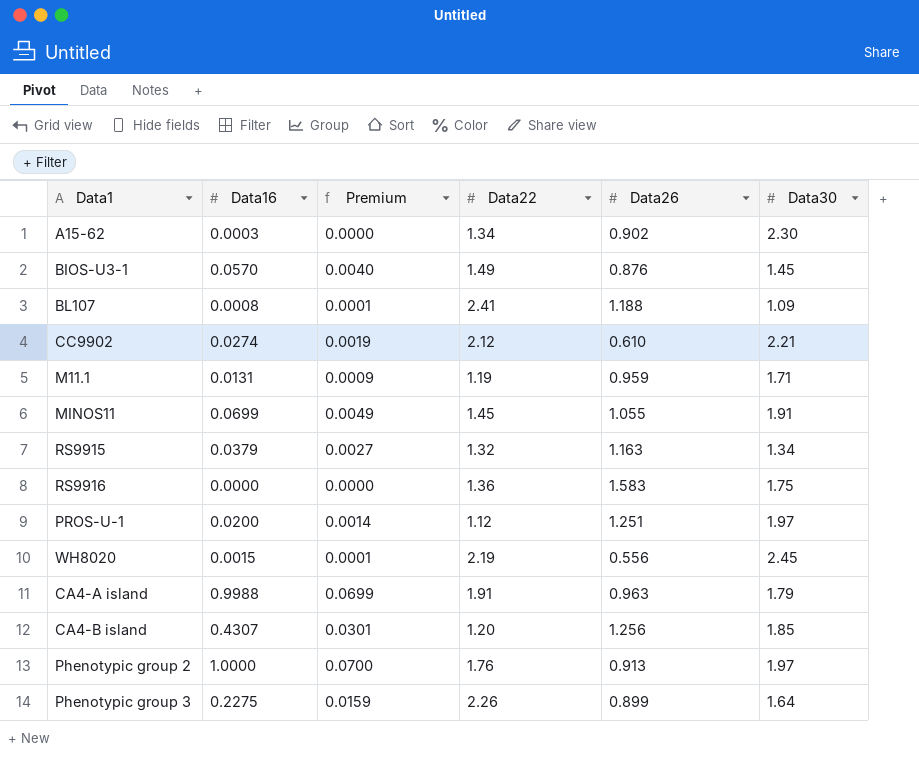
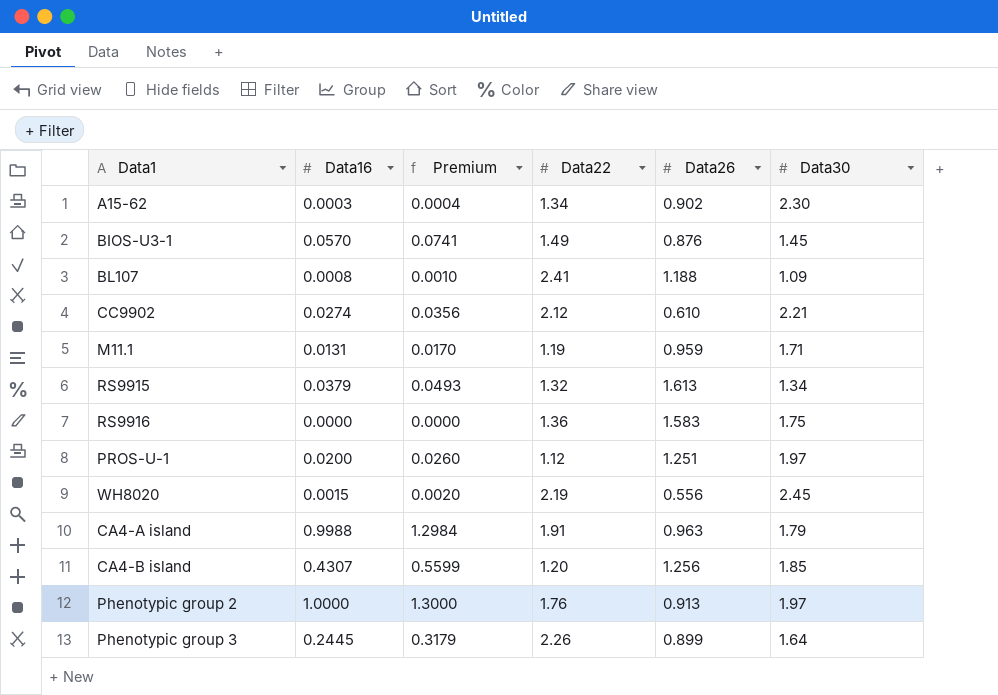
column Premium | formula: [Data16] * 0.07 -> [Data16] * 1.3
row MINOS11: 0.0699 | 0.0049 | 1.45 | 1.055 | 1.91 -> none
RS9915 | Data26: 1.163 -> 1.613
Phenotypic group 3 | Data16: 0.2275 -> 0.2445

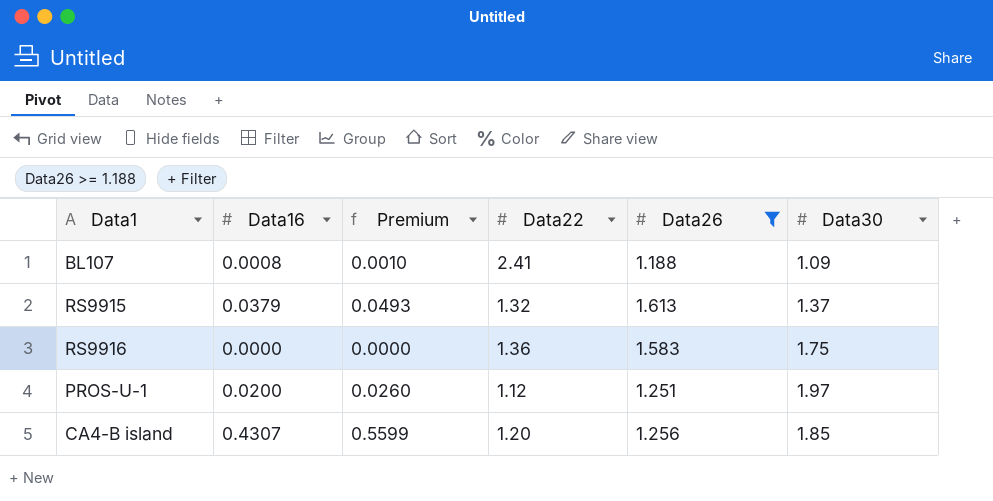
filter: none -> Data26 >= 1.188
RS9915 | Data30: 1.34 -> 1.37

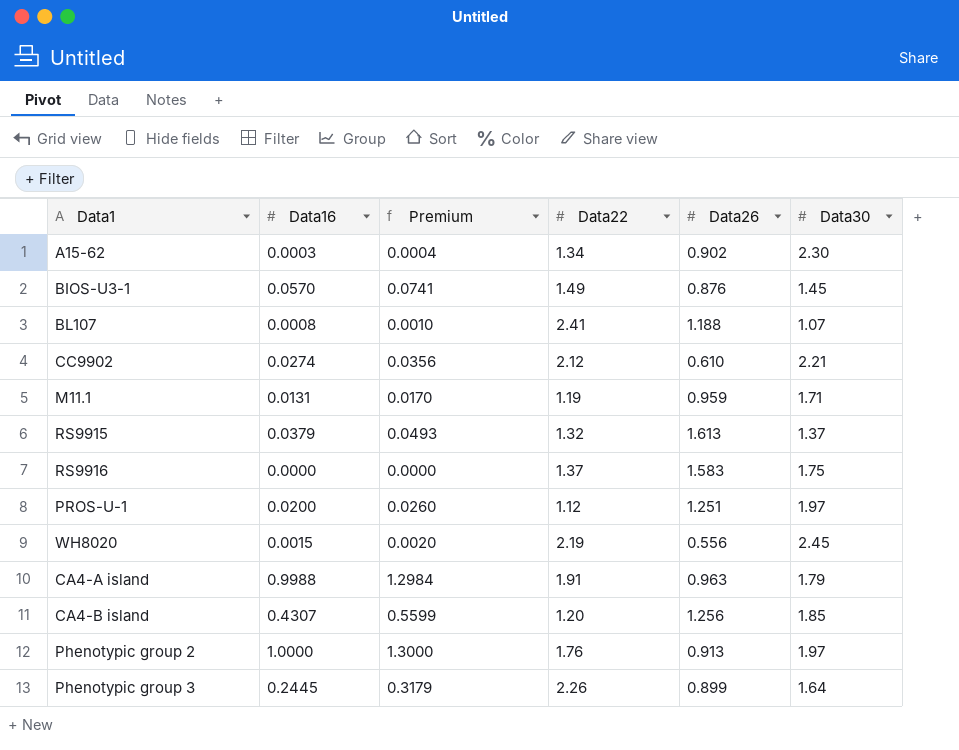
filter: Data26 >= 1.188 -> none
BL107 | Data30: 1.09 -> 1.07
RS9916 | Data22: 1.36 -> 1.37

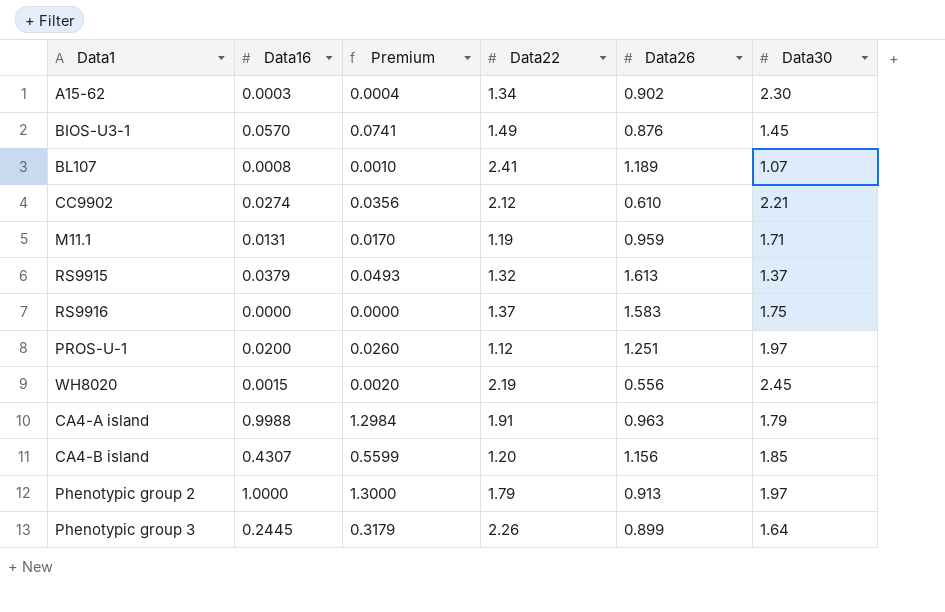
BL107 | Data26: 1.188 -> 1.189
CA4-B island | Data26: 1.256 -> 1.156
Phenotypic group 2 | Data22: 1.76 -> 1.79

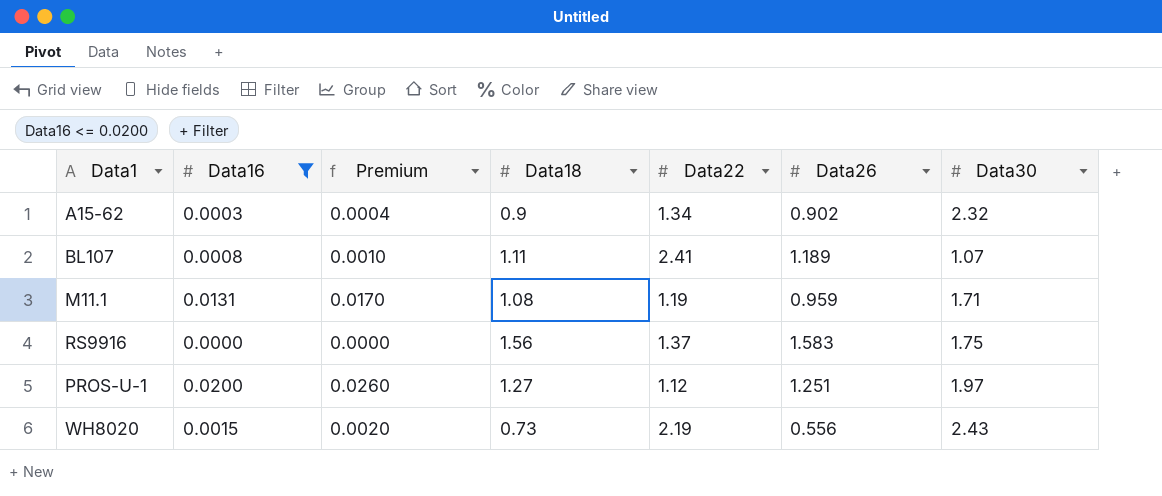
filter: none -> Data16 <= 0.0200
column Data18 | position: none -> 4
A15-62 | Data30: 2.30 -> 2.32
WH8020 | Data30: 2.45 -> 2.43

